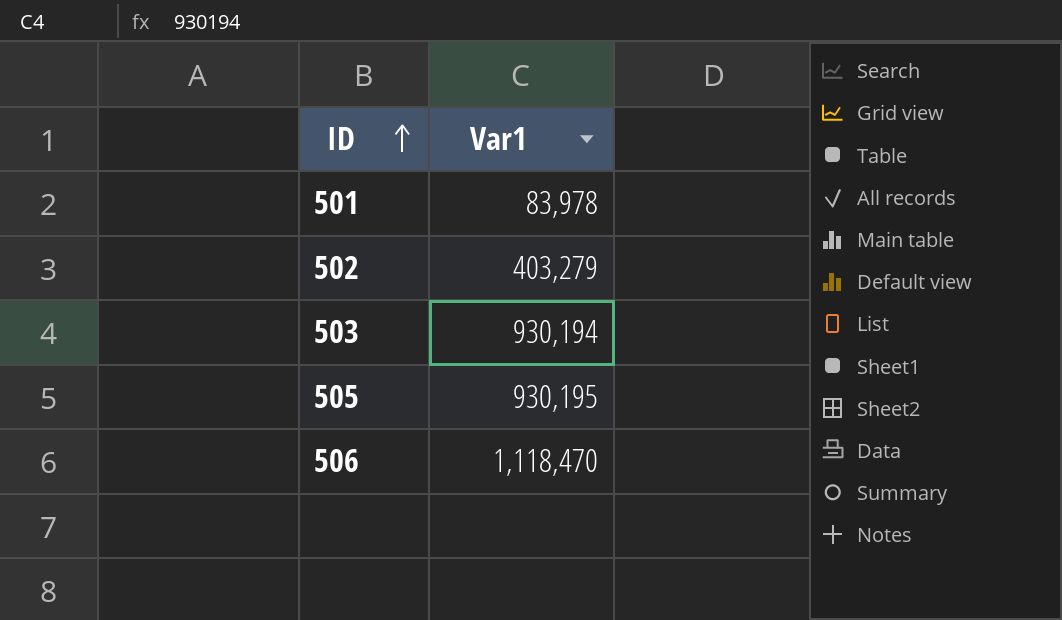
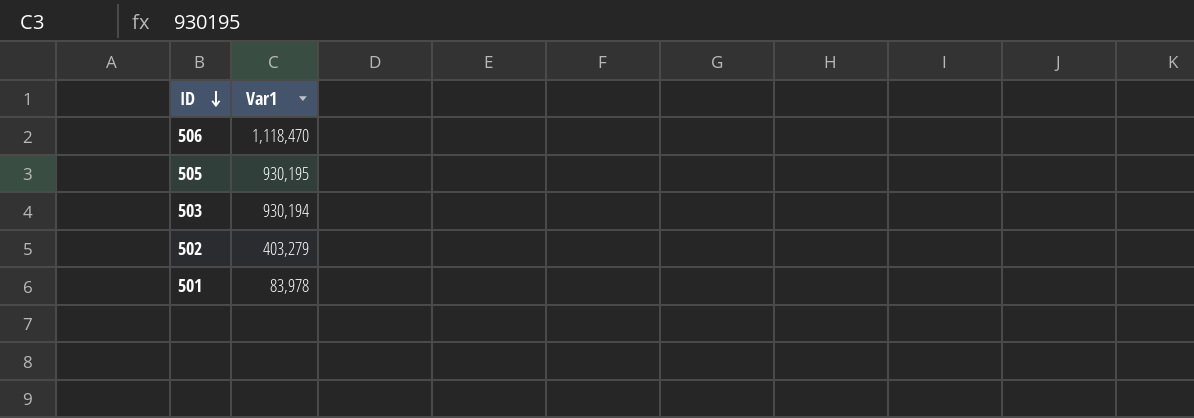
row order: ID ascending -> ID descending

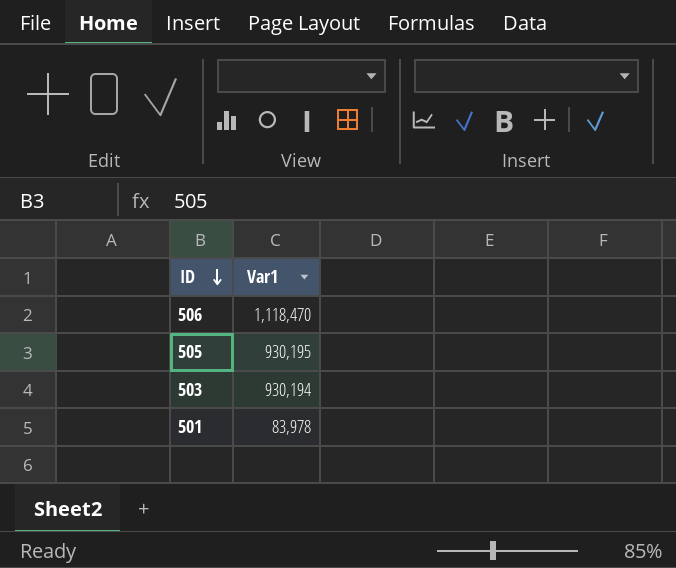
row 502: 403,279 -> none

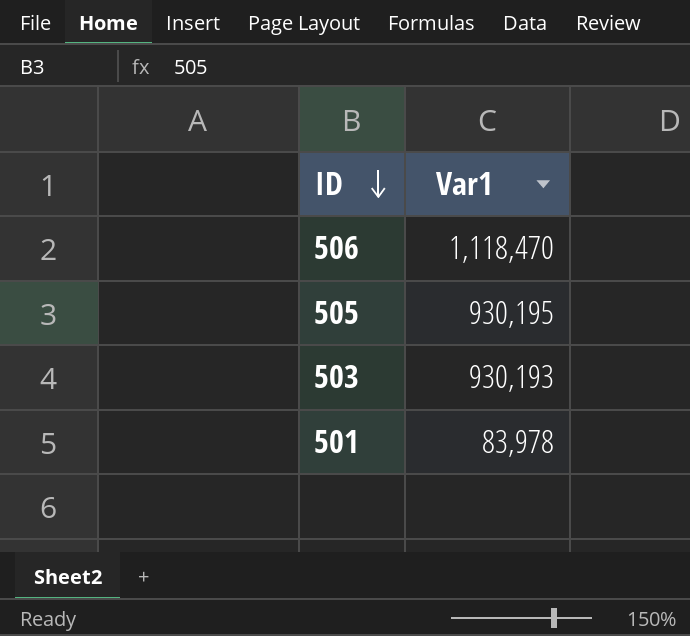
503 | Var1: 930,194 -> 930,193

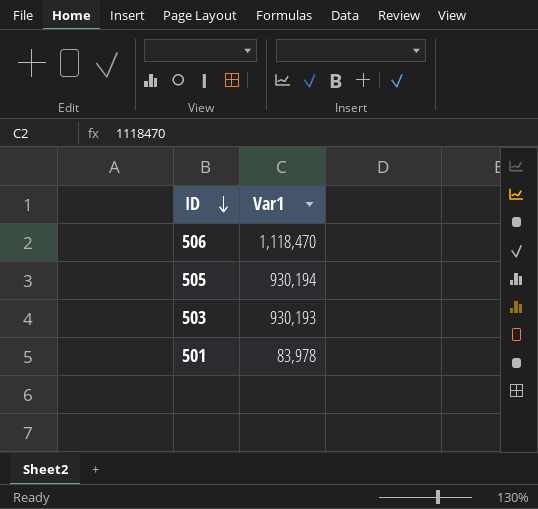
505 | Var1: 930,195 -> 930,194

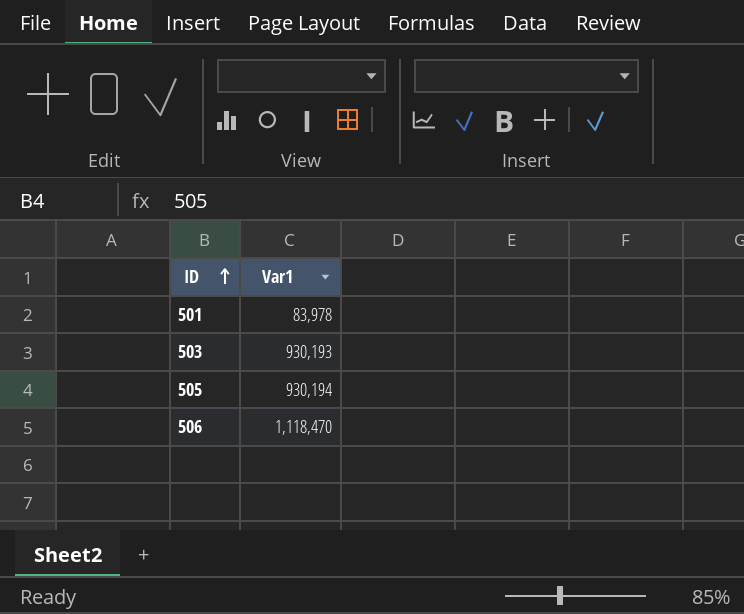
row order: ID descending -> ID ascending

